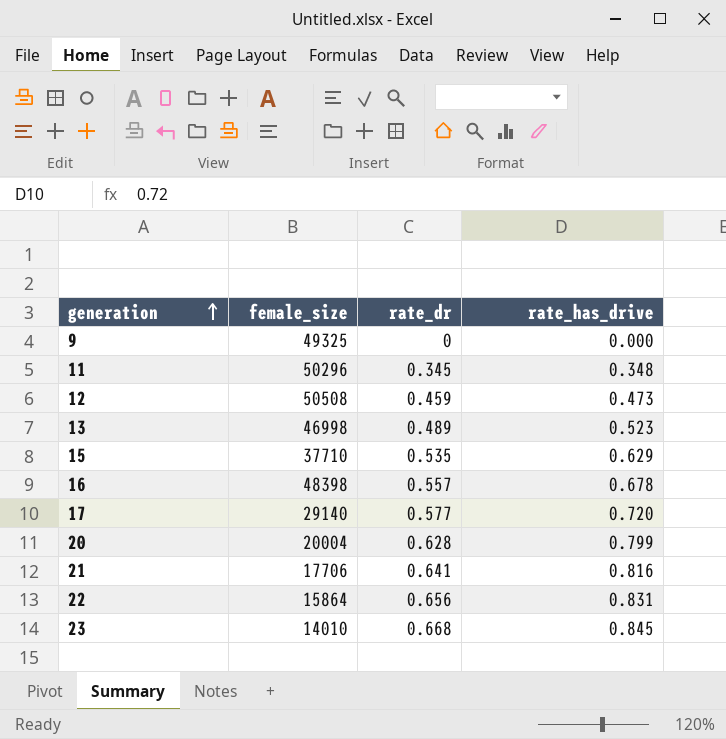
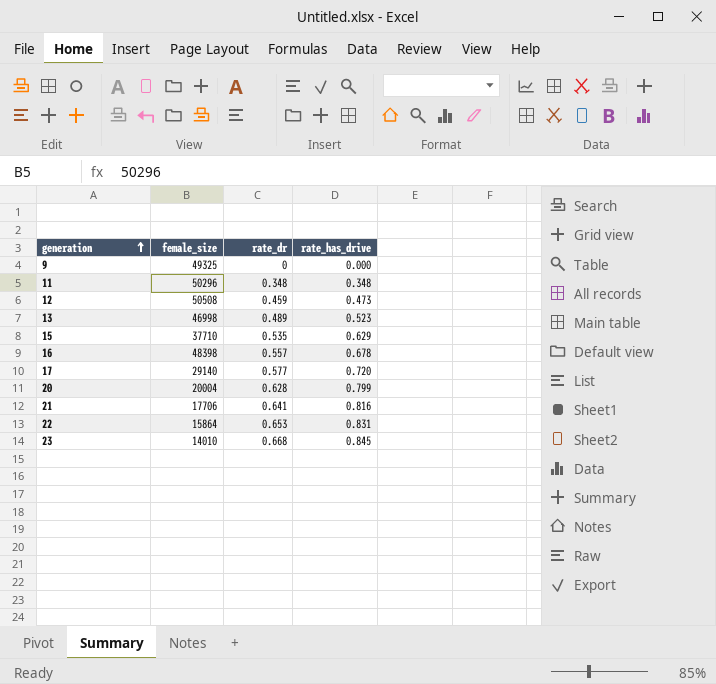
11 | rate_dr: 0.345 -> 0.348
22 | rate_dr: 0.656 -> 0.653

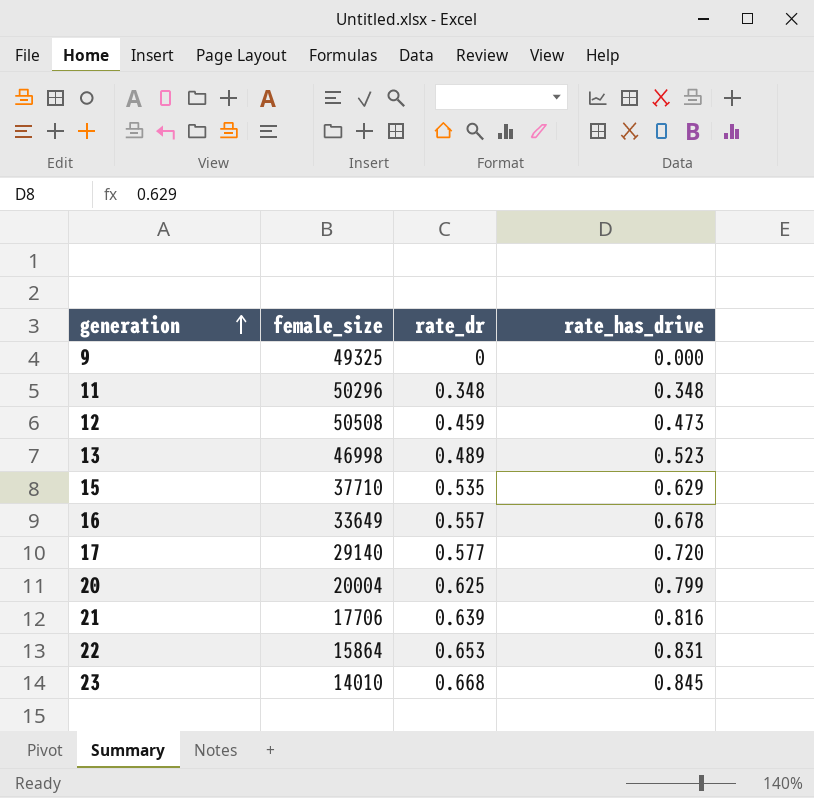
16 | female_size: 48398 -> 33649
20 | rate_dr: 0.628 -> 0.625
21 | rate_dr: 0.641 -> 0.639

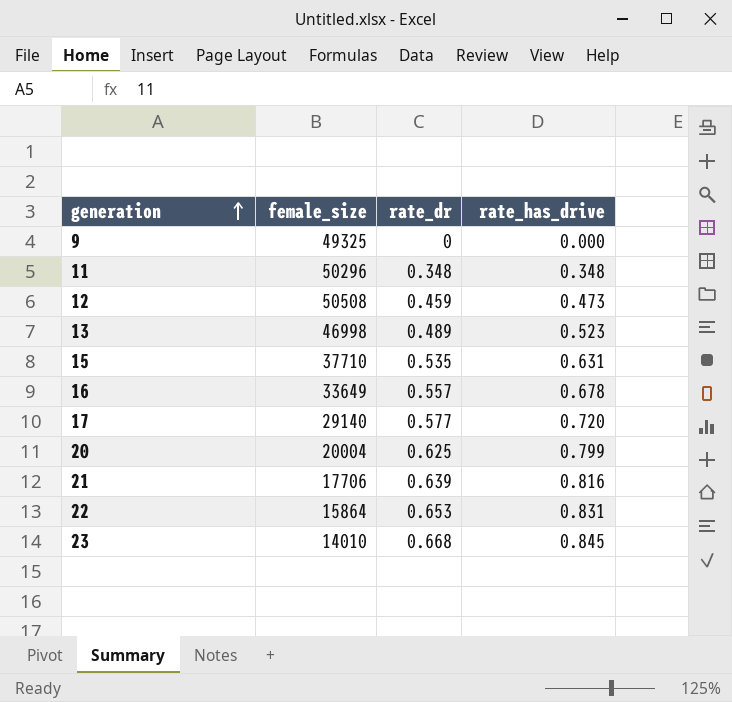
15 | rate_has_drive: 0.629 -> 0.631

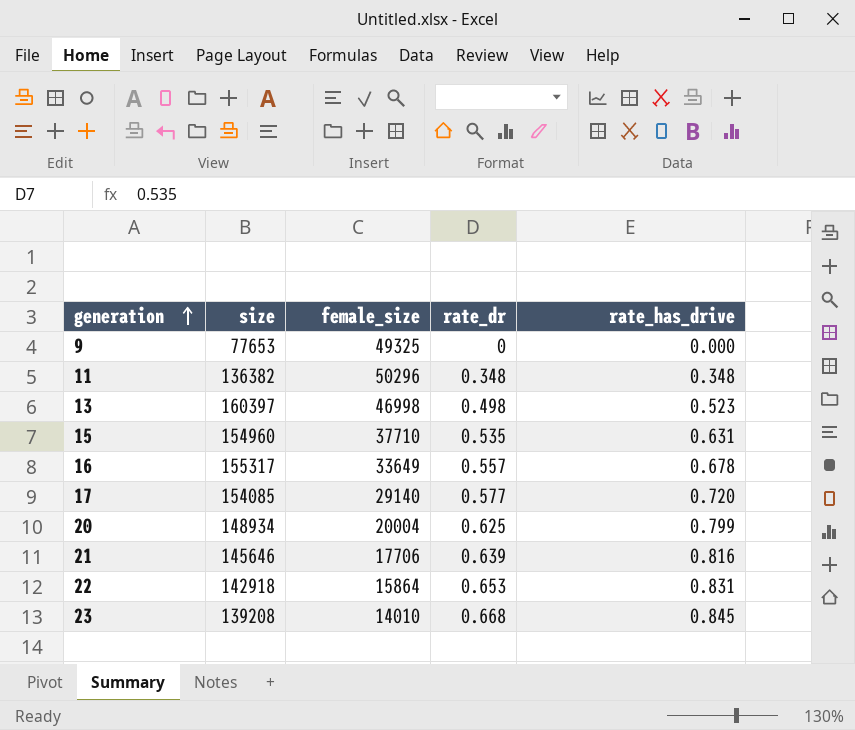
column size | position: none -> 2
row 12: 50508 | 0.459 | 0.473 -> none
13 | rate_dr: 0.489 -> 0.498

